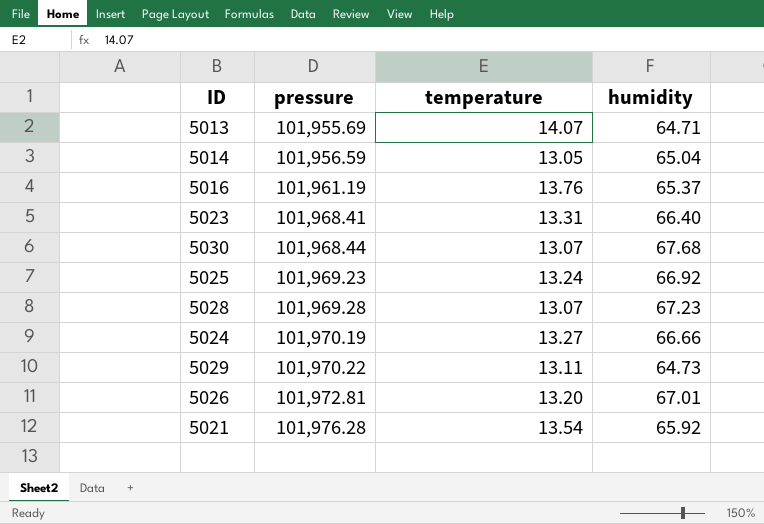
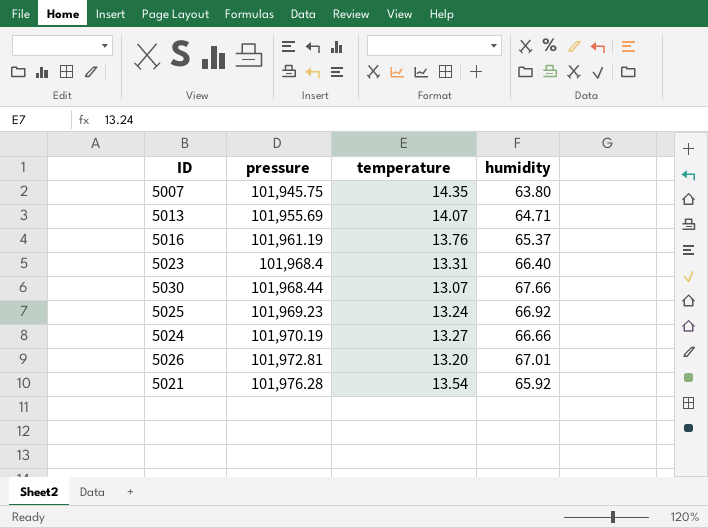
row 5014: 101,956.59 | 13.05 | 65.04 -> none
row 5028: 101,969.28 | 13.07 | 67.23 -> none
row 5029: 101,970.22 | 13.11 | 64.73 -> none
row 5007: none -> 101,945.75 | 14.35 | 63.80
5023 | pressure: 101,968.41 -> 101,968.4
5030 | humidity: 67.68 -> 67.66

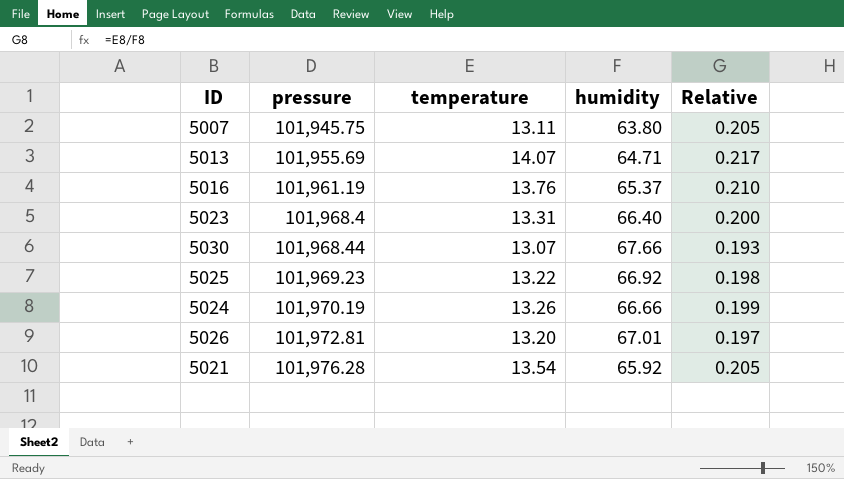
column Relative | formula: none -> [temperature] / [humidity]
5007 | temperature: 14.35 -> 13.11
5025 | temperature: 13.24 -> 13.22
5024 | temperature: 13.27 -> 13.26

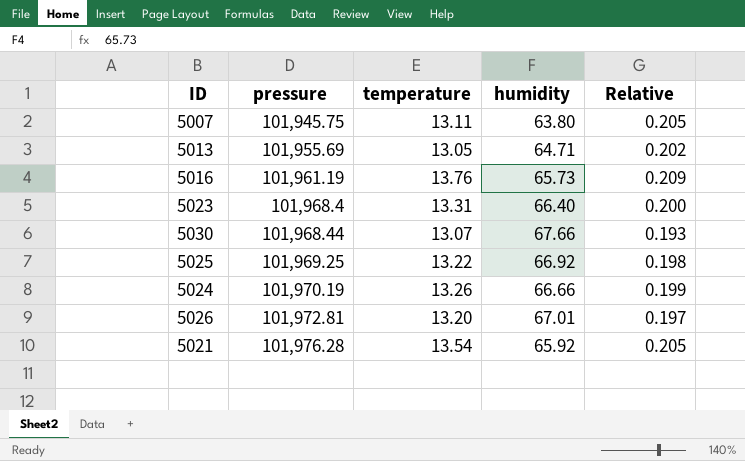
5013 | temperature: 14.07 -> 13.05
5013 | Relative: 0.217 -> 0.202
5016 | humidity: 65.37 -> 65.73
5016 | Relative: 0.210 -> 0.209
5025 | pressure: 101,969.23 -> 101,969.25

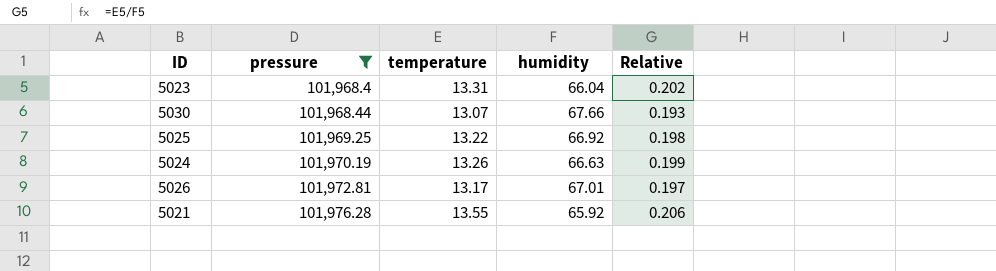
filter: none -> pressure >= 101,968.4
5023 | humidity: 66.40 -> 66.04
5023 | Relative: 0.200 -> 0.202
5024 | humidity: 66.66 -> 66.63
5026 | temperature: 13.20 -> 13.17
5021 | temperature: 13.54 -> 13.55
5021 | Relative: 0.205 -> 0.206

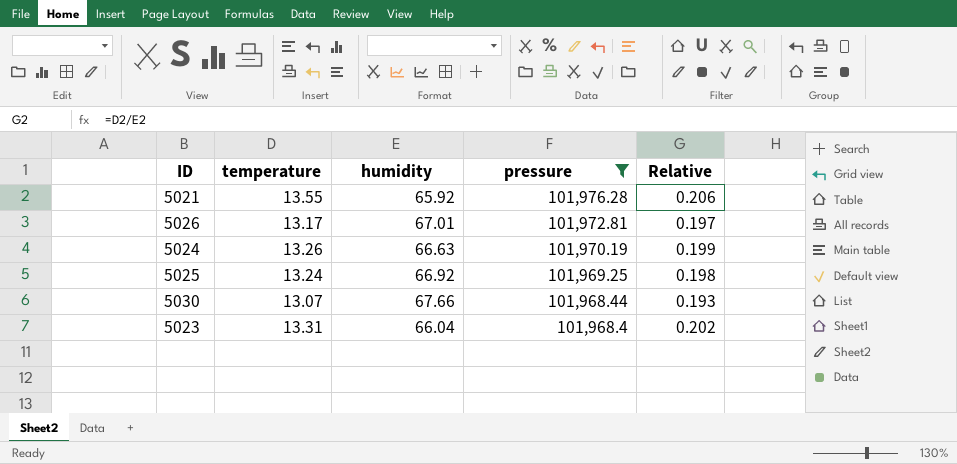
row order: pressure ascending -> pressure descending
column pressure | position: 2 -> 4
5025 | temperature: 13.22 -> 13.24

